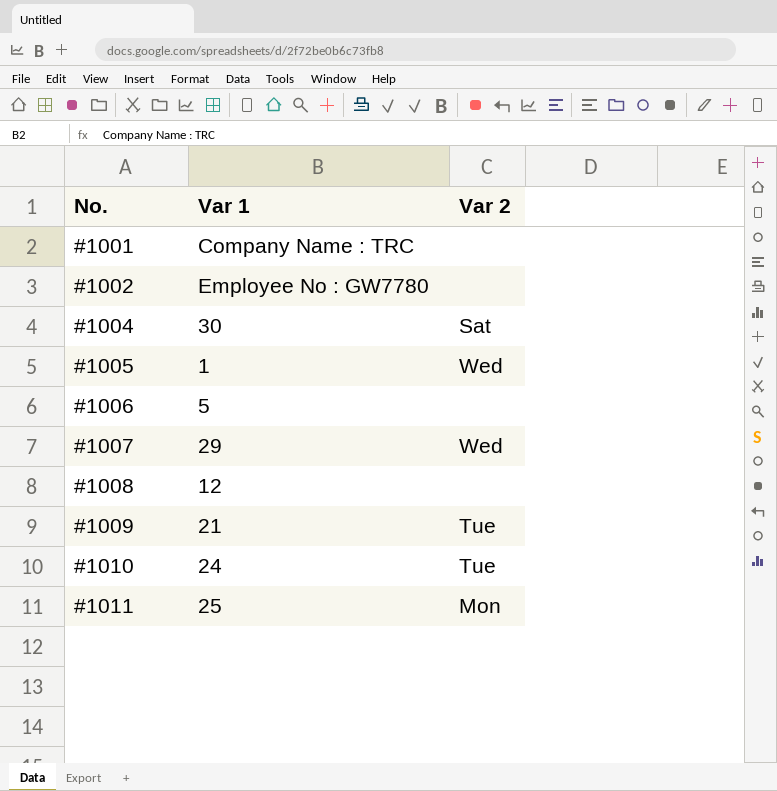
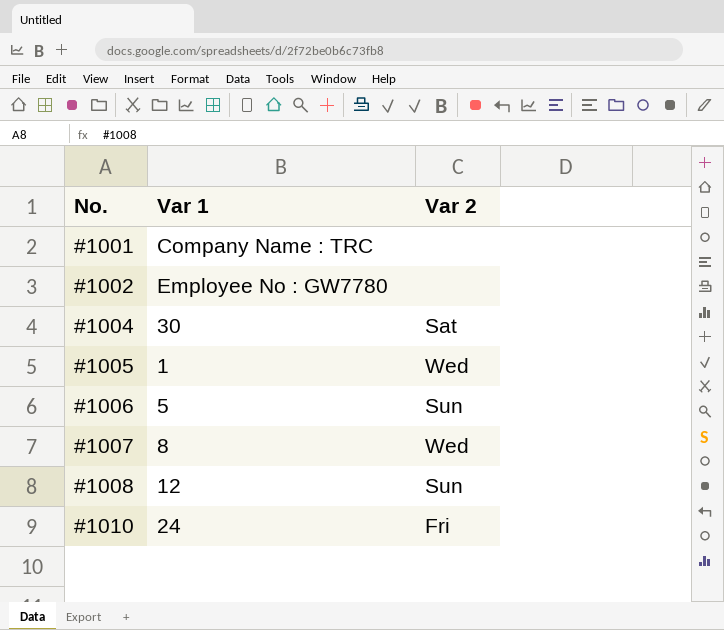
row #1009: 21 | Tue -> none
row #1011: 25 | Mon -> none
#1006 | Var 2: none -> Sun
#1007 | Var 1: 29 -> 8
#1008 | Var 2: none -> Sun
#1010 | Var 2: Tue -> Fri

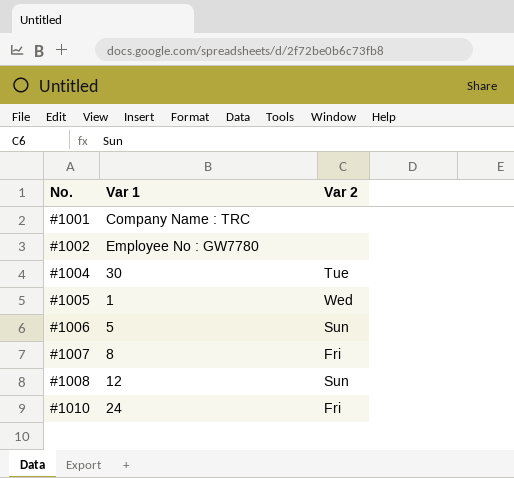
#1004 | Var 2: Sat -> Tue
#1007 | Var 2: Wed -> Fri

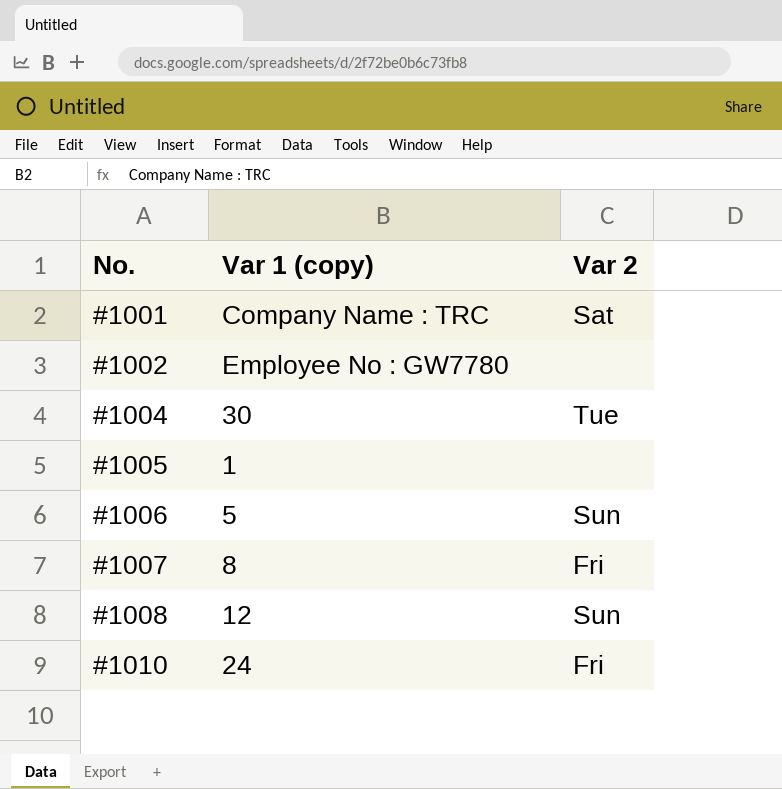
column name: Var 1 -> Var 1 (copy)
#1001 | Var 2: none -> Sat
#1005 | Var 2: Wed -> none

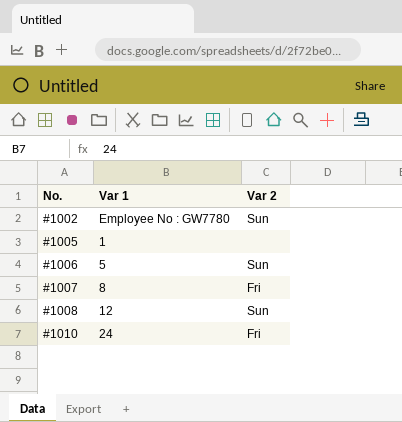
column name: Var 1 (copy) -> Var 1
row #1001: Company Name : TRC | Sat -> none
row #1004: 30 | Tue -> none
#1002 | Var 2: none -> Sun

